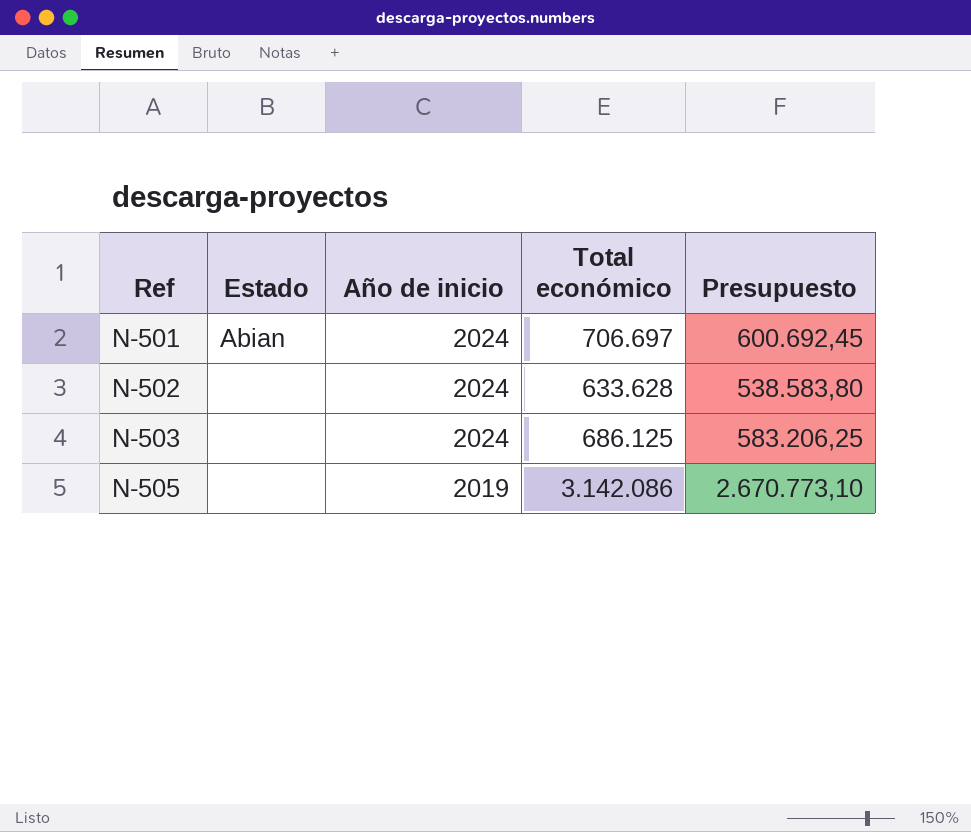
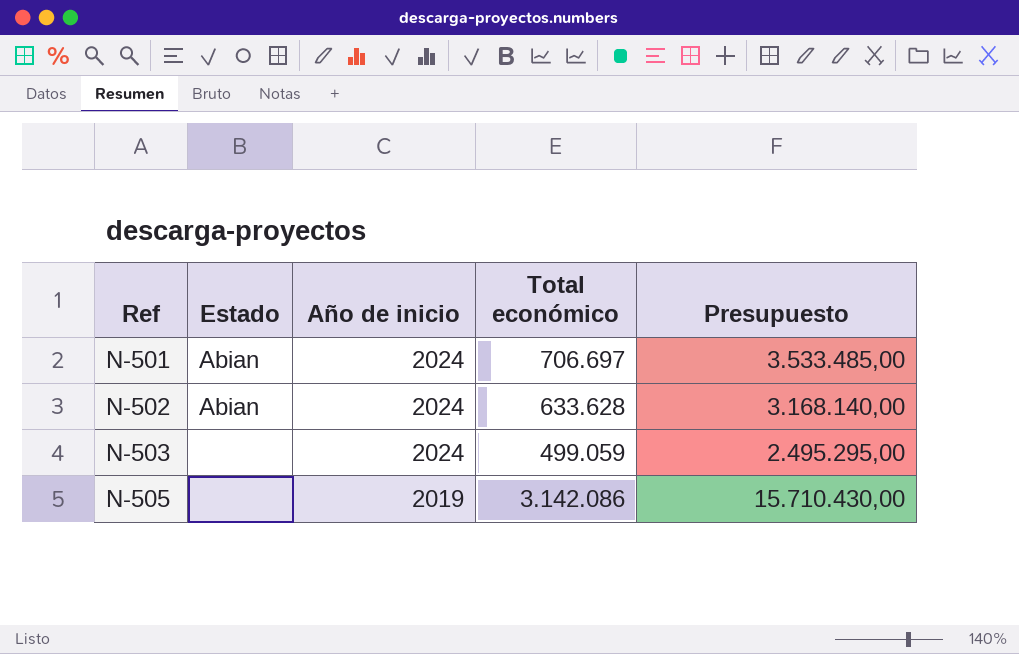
column Presupuesto | formula: [Total económico] * 0,85 -> [Total económico] * 5
N-502 | Estado: none -> Abian
N-503 | Total económico: 686.125 -> 499.059

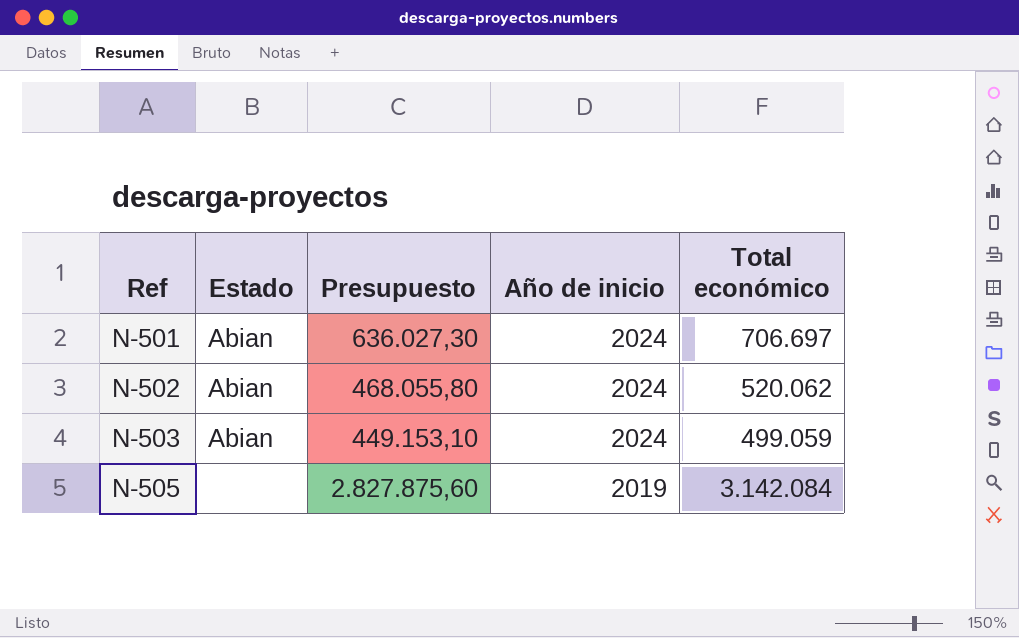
column Presupuesto | formula: [Total económico] * 5 -> [Total económico] * 0,9
column Presupuesto | position: 5 -> 3
N-502 | Total económico: 633.628 -> 520.062
N-503 | Estado: none -> Abian
N-505 | Total económico: 3.142.086 -> 3.142.084

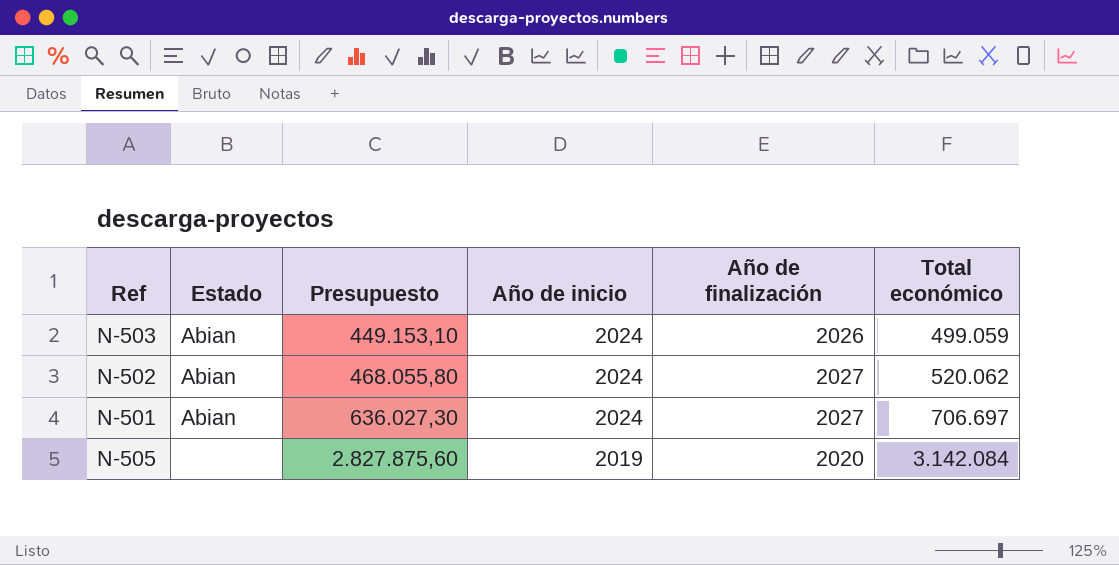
row order: Ref ascending -> Presupuesto ascending
column Año de finalización | position: none -> 5

